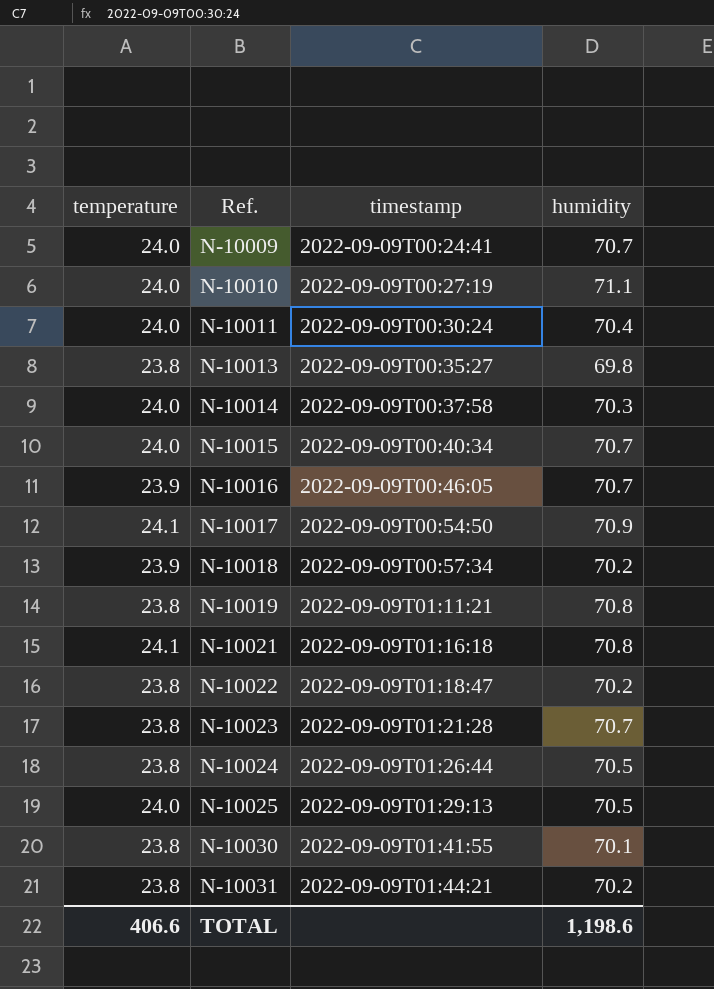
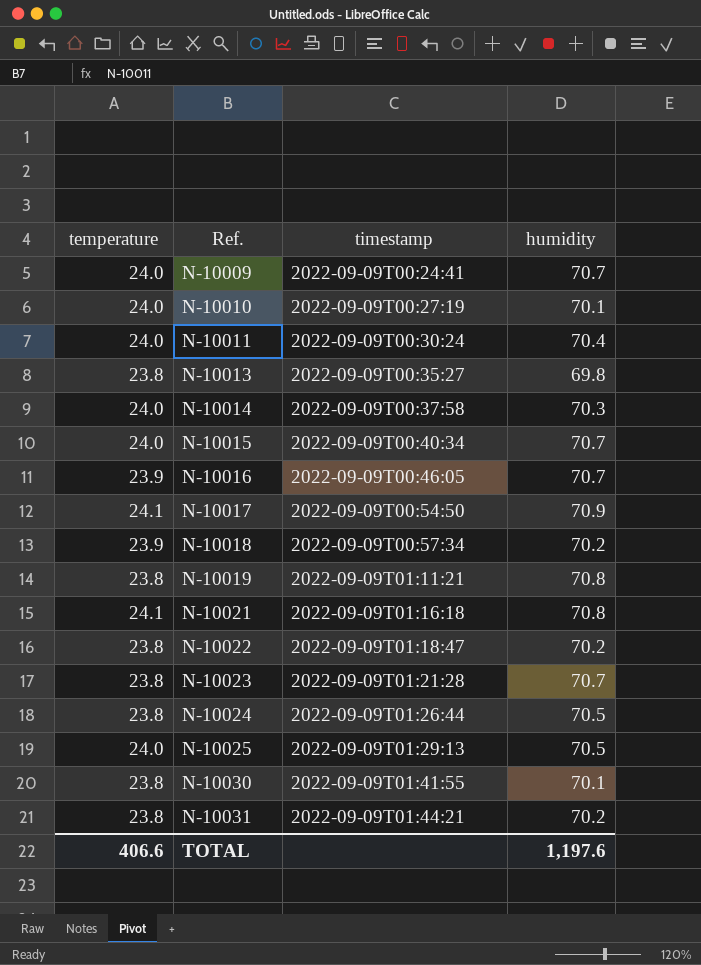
N-10010 | humidity: 71.1 -> 70.1
TOTAL | humidity: 1,198.6 -> 1,197.6

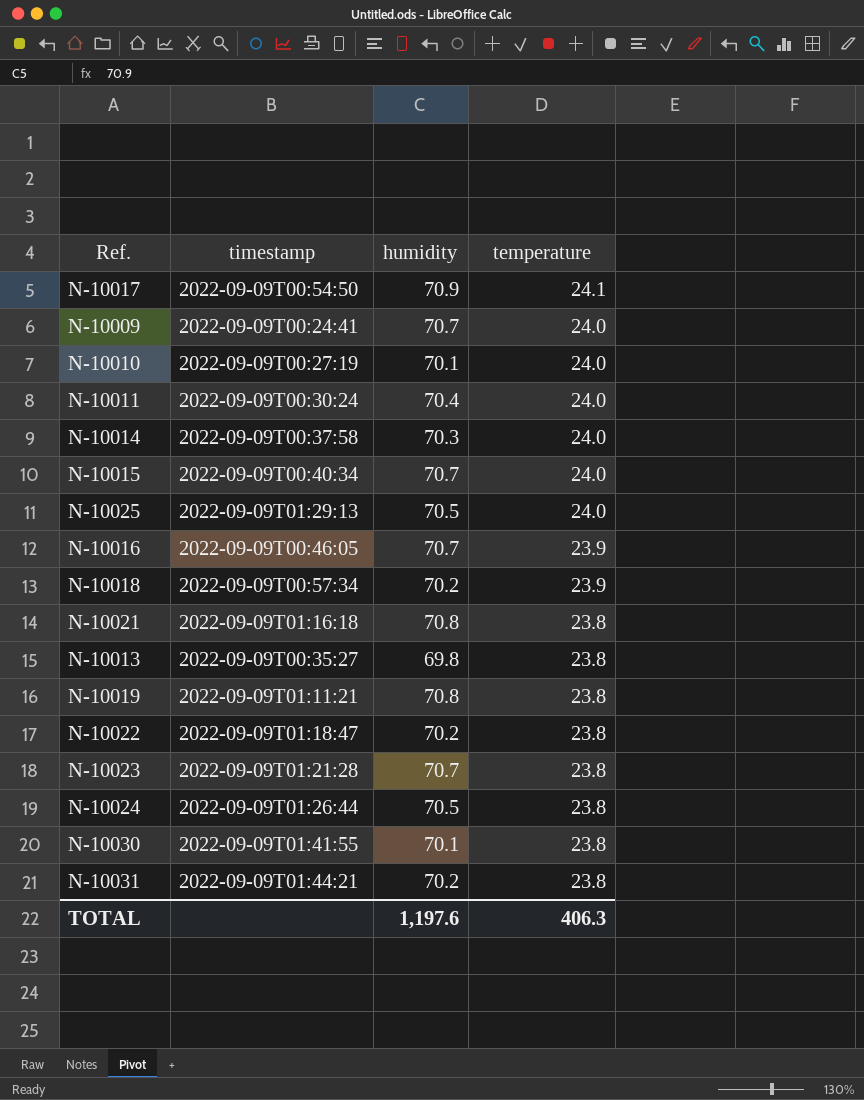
row order: Ref. ascending -> temperature descending
column temperature | position: 1 -> 4
N-10021 | temperature: 24.1 -> 23.8
TOTAL | temperature: 406.6 -> 406.3

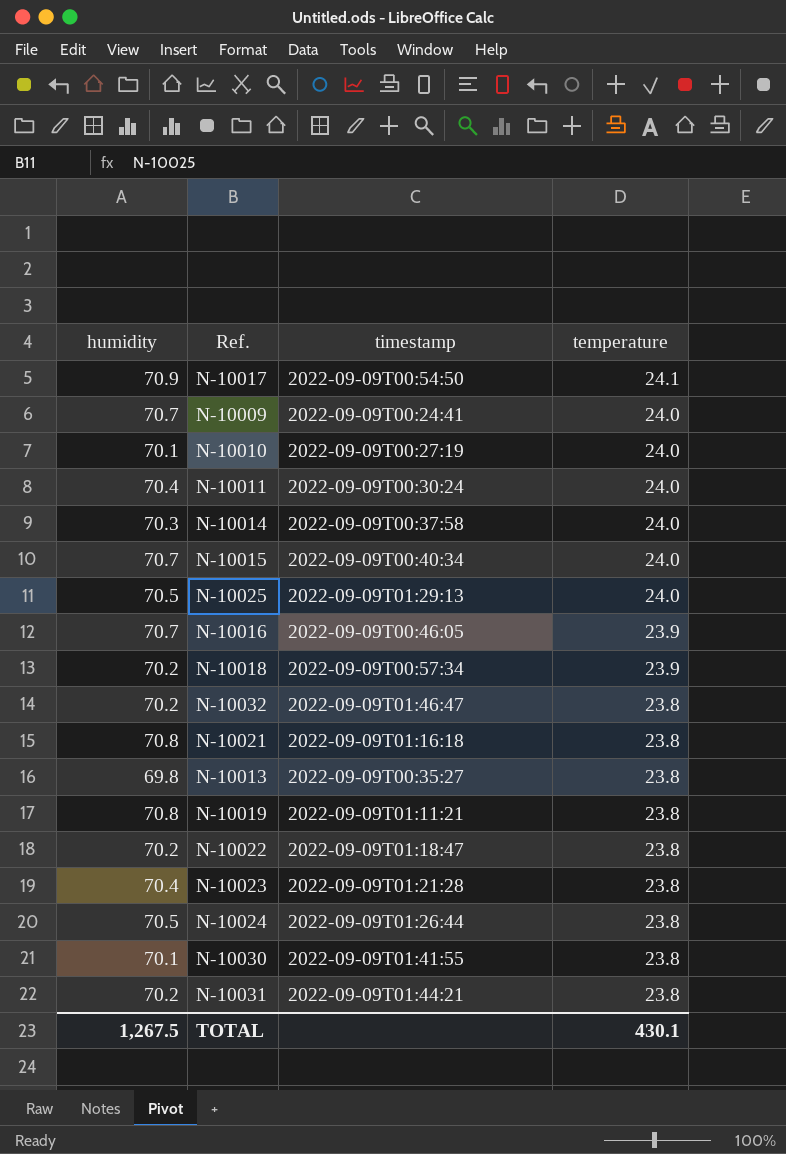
column humidity | position: 3 -> 1
row N-10032: none -> 70.2 | 2022-09-09T01:46:47 | 23.8
N-10023 | humidity: 70.7 -> 70.4
TOTAL | humidity: 1,197.6 -> 1,267.5
TOTAL | temperature: 406.3 -> 430.1

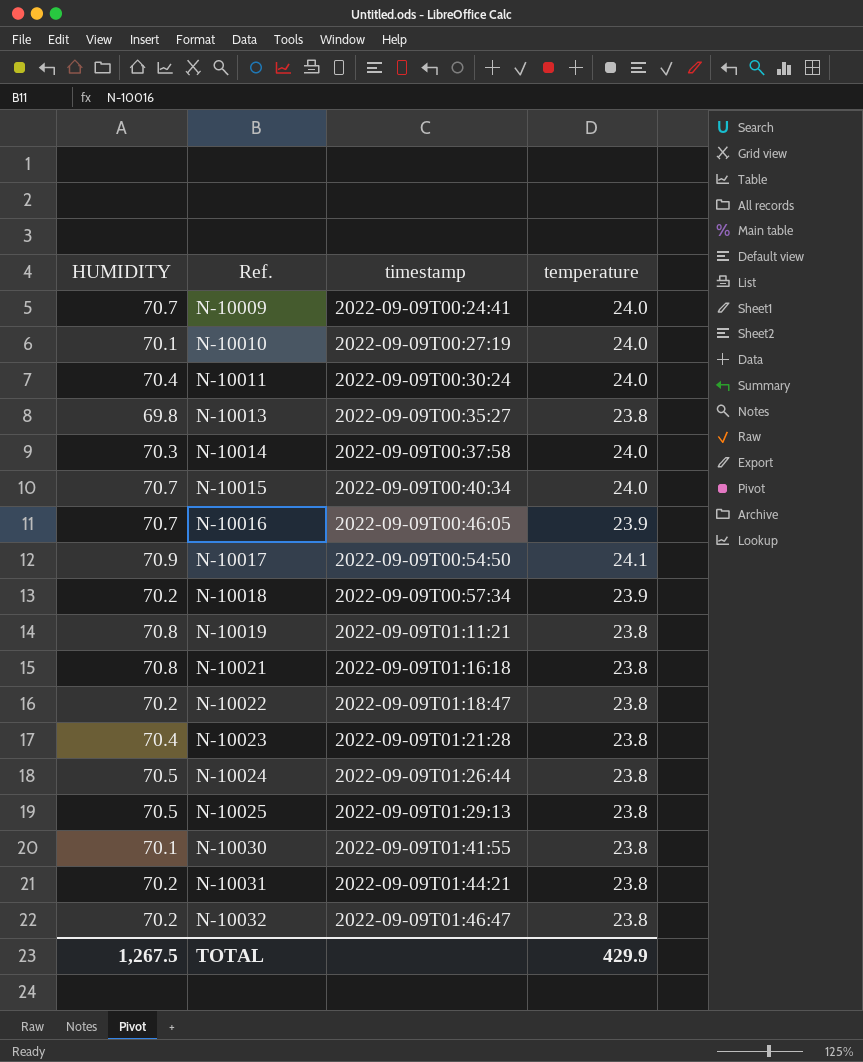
row order: temperature descending -> Ref. ascending
column name: humidity -> HUMIDITY
N-10025 | temperature: 24.0 -> 23.8
TOTAL | temperature: 430.1 -> 429.9

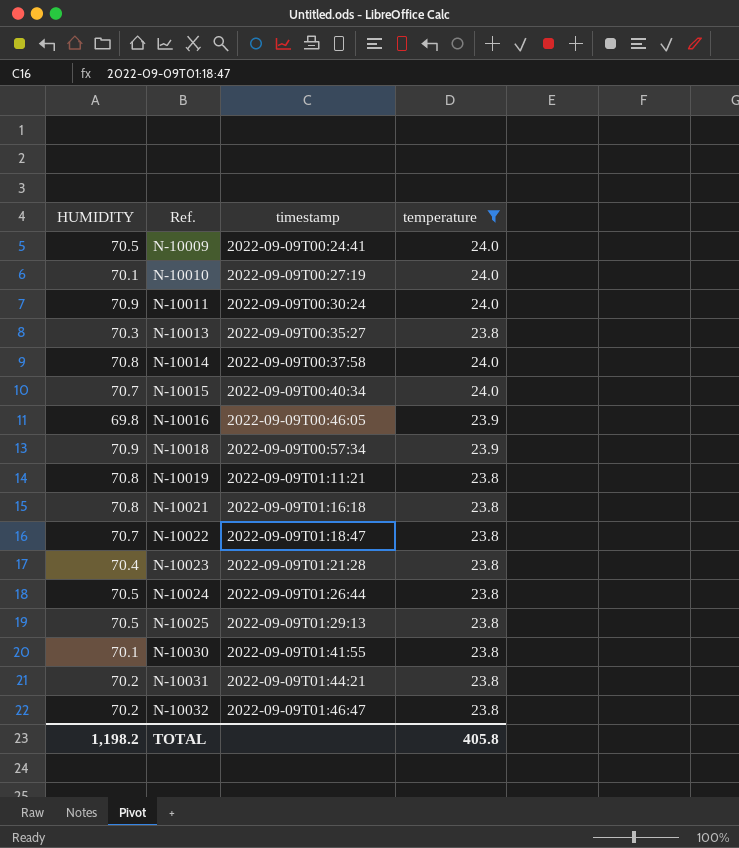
filter: none -> temperature != 24.1
N-10009 | HUMIDITY: 70.7 -> 70.5
N-10011 | HUMIDITY: 70.4 -> 70.9
N-10013 | HUMIDITY: 69.8 -> 70.3
N-10014 | HUMIDITY: 70.3 -> 70.8
N-10016 | HUMIDITY: 70.7 -> 69.8
N-10018 | HUMIDITY: 70.2 -> 70.9
N-10022 | HUMIDITY: 70.2 -> 70.7
TOTAL | HUMIDITY: 1,267.5 -> 1,198.2
TOTAL | temperature: 429.9 -> 405.8

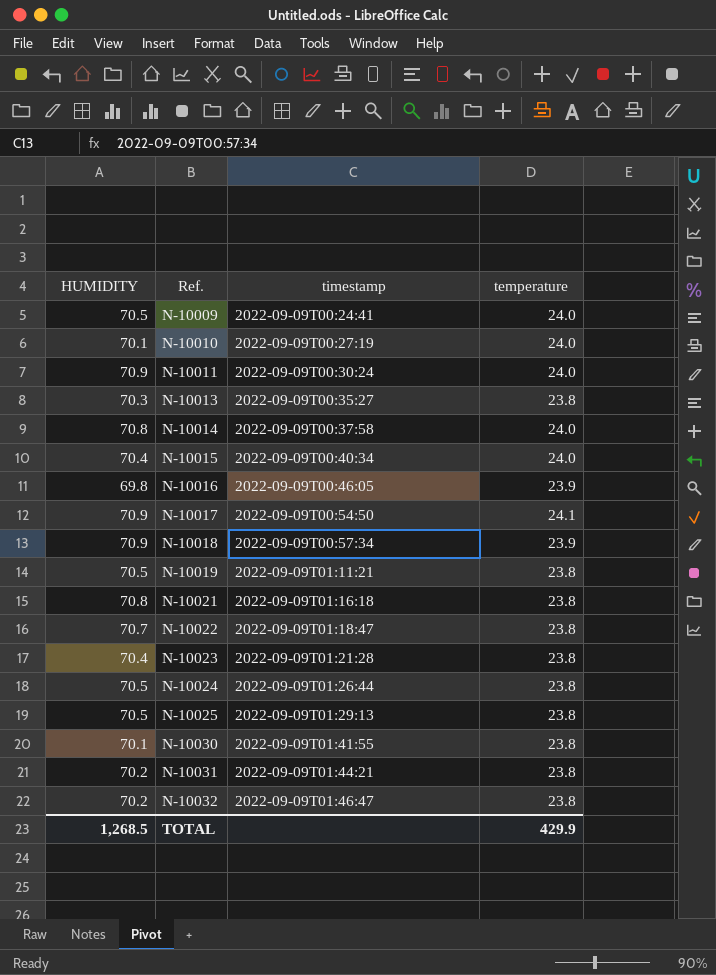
filter: temperature != 24.1 -> none
N-10015 | HUMIDITY: 70.7 -> 70.4
N-10019 | HUMIDITY: 70.8 -> 70.5
TOTAL | HUMIDITY: 1,198.2 -> 1,268.5
TOTAL | temperature: 405.8 -> 429.9

